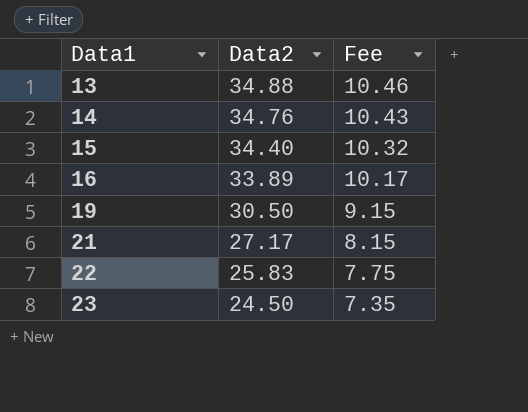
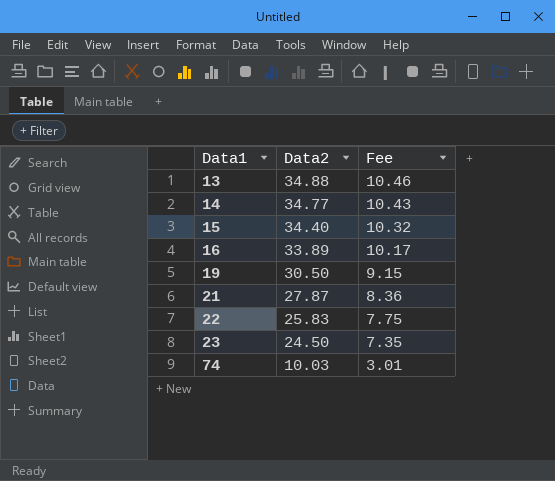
14 | Data2: 34.76 -> 34.77
21 | Data2: 27.17 -> 27.87
21 | Fee: 8.15 -> 8.36
row 74: none -> 10.03 | 3.01

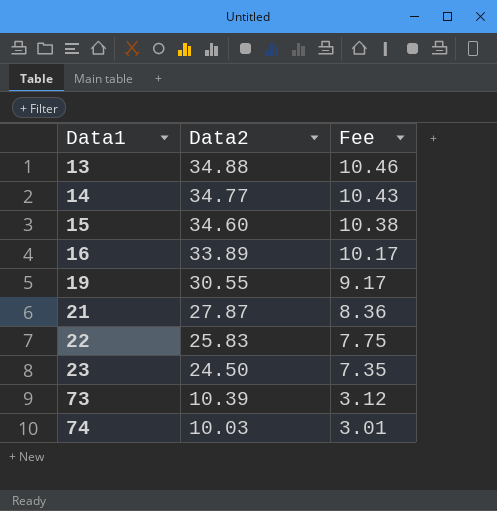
15 | Data2: 34.40 -> 34.60
15 | Fee: 10.32 -> 10.38
19 | Data2: 30.50 -> 30.55
19 | Fee: 9.15 -> 9.17
row 73: none -> 10.39 | 3.12

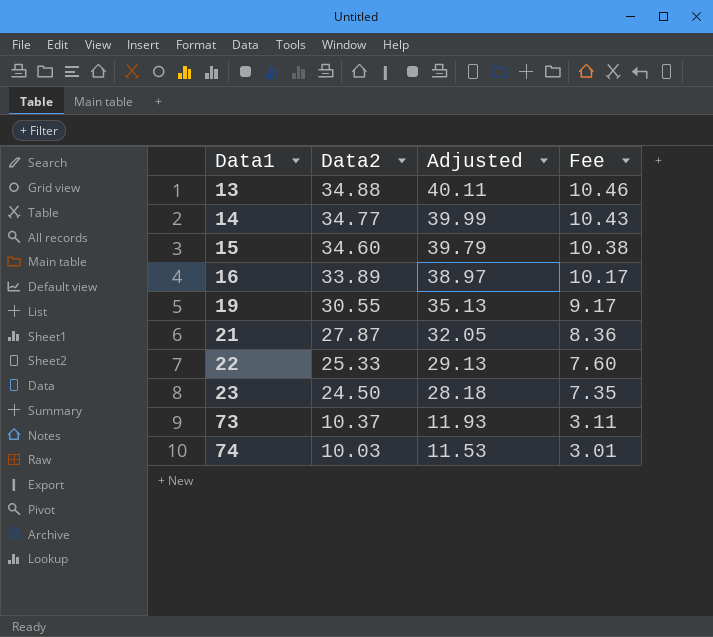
column Adjusted | formula: none -> [Data2] * 1.15
22 | Data2: 25.83 -> 25.33
22 | Fee: 7.75 -> 7.60
73 | Data2: 10.39 -> 10.37
73 | Fee: 3.12 -> 3.11

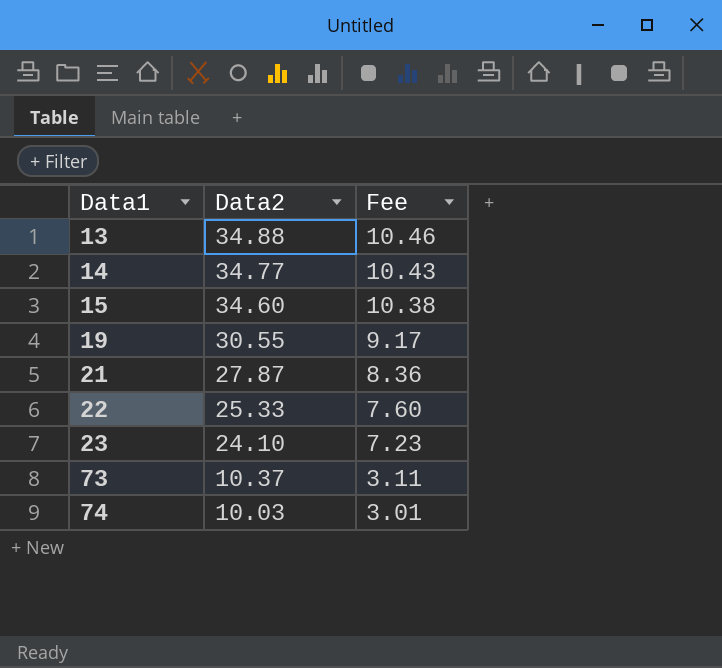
column Adjusted | formula: [Data2] * 1.15 -> none
row 16: 33.89 | 38.97 | 10.17 -> none
23 | Data2: 24.50 -> 24.10
23 | Fee: 7.35 -> 7.23

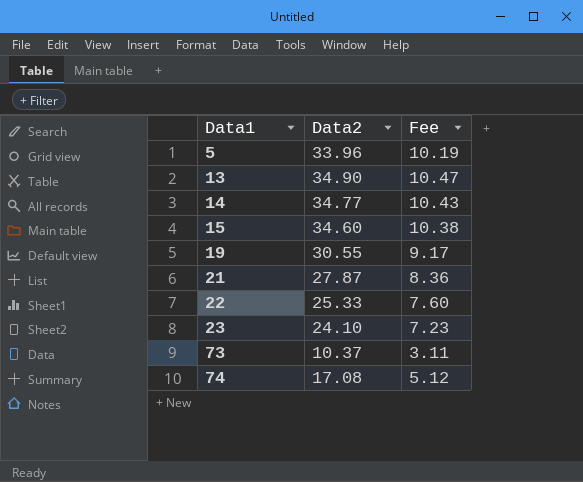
row 5: none -> 33.96 | 10.19
13 | Data2: 34.88 -> 34.90
13 | Fee: 10.46 -> 10.47
74 | Data2: 10.03 -> 17.08
74 | Fee: 3.01 -> 5.12

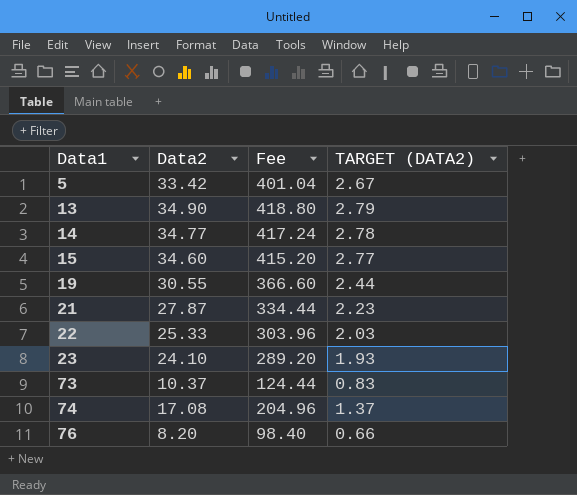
column Fee | formula: [Data2] * 0.3 -> [Data2] * 12
column TARGET (DATA2) | formula: none -> [Data2] * 0.08
5 | Data2: 33.96 -> 33.42
row 76: none -> 8.20 | 98.40 | 0.66

